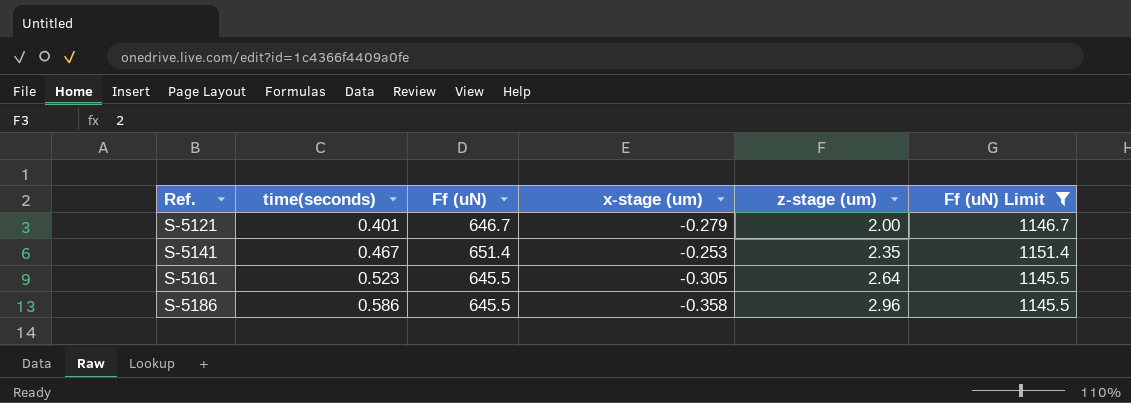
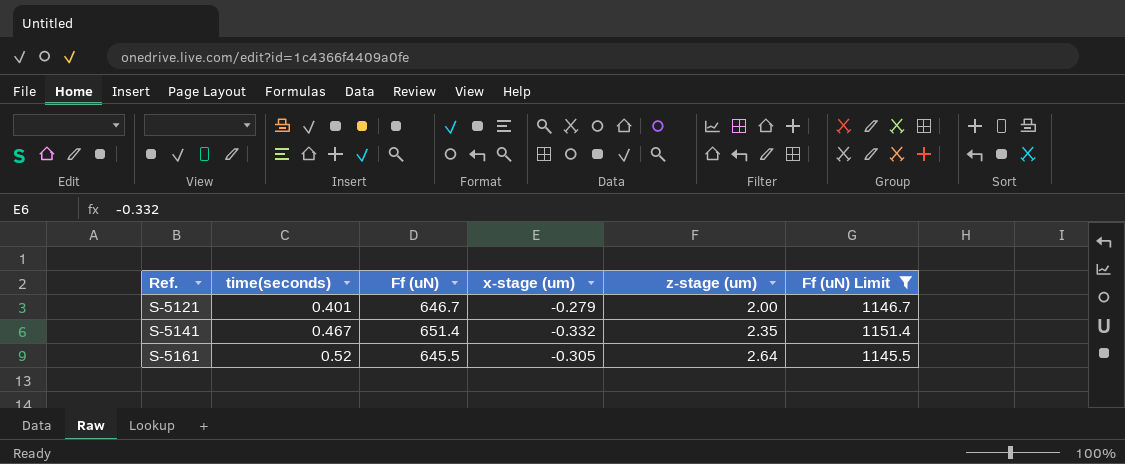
row S-5186: 0.586 | 645.5 | -0.358 | 2.96 | 1145.5 -> none
S-5141 | x-stage (um): -0.253 -> -0.332
S-5161 | time(seconds): 0.523 -> 0.52

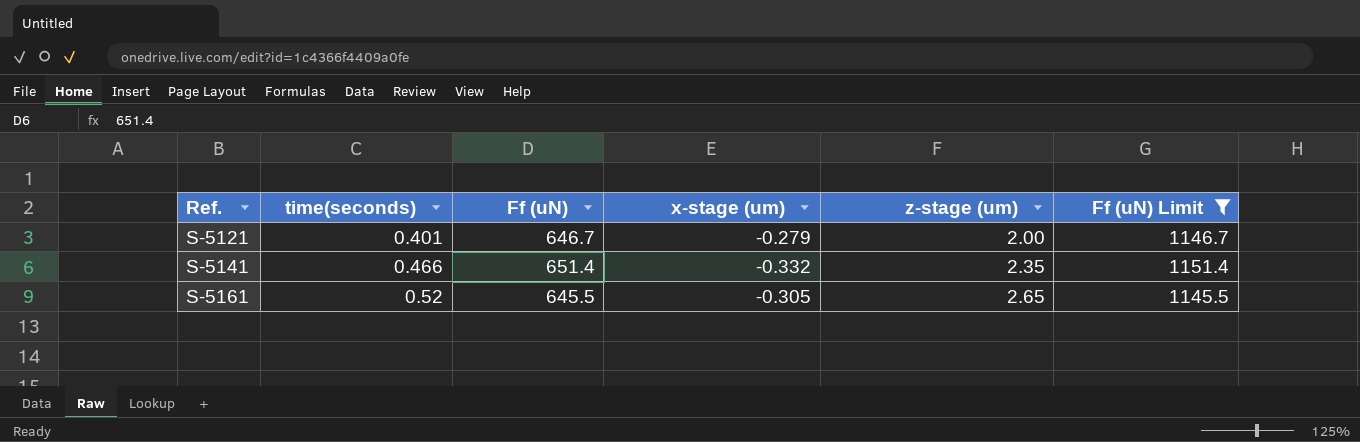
S-5141 | time(seconds): 0.467 -> 0.466
S-5161 | z-stage (um): 2.64 -> 2.65

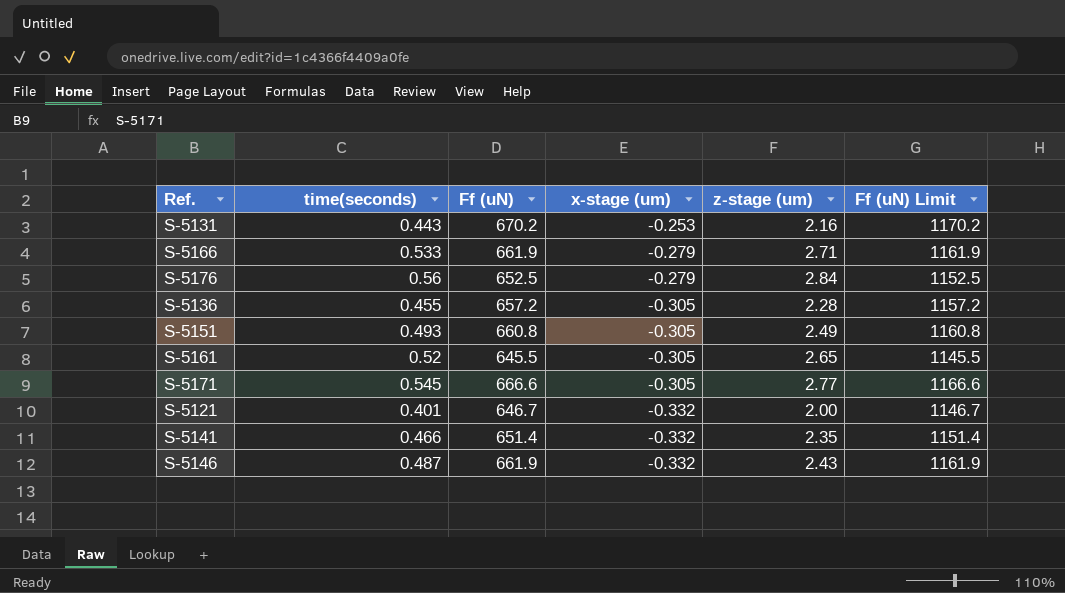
filter: Ff (uN) Limit <= 1151.4 -> none
row order: Ref. ascending -> x-stage (um) descending
S-5121 | x-stage (um): -0.279 -> -0.332

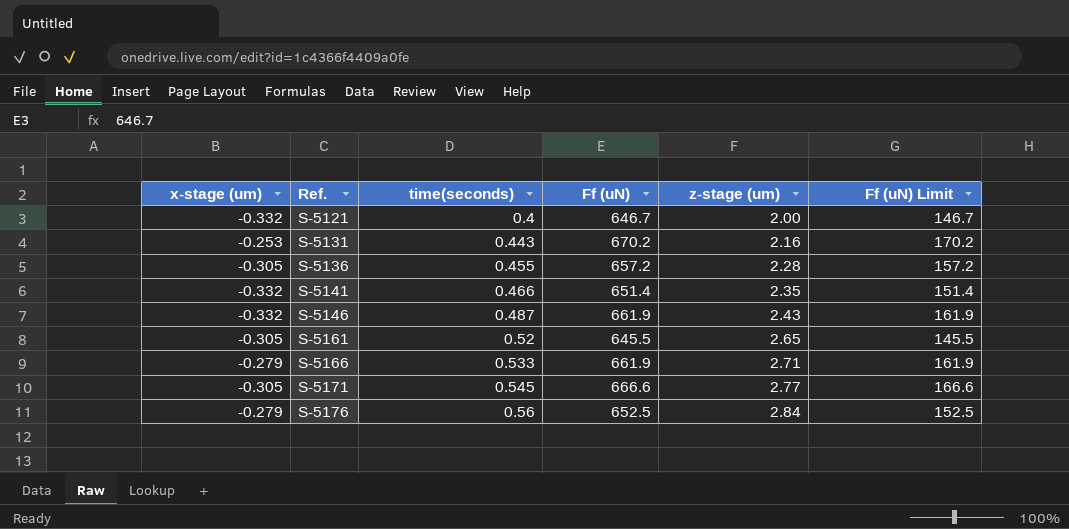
row order: x-stage (um) descending -> Ref. ascending
column x-stage (um) | position: 4 -> 1
column Ff (uN) Limit | formula: [Ff (uN)] + 500 -> [Ff (uN)] - 500
row S-5151: 0.493 | 660.8 | -0.305 | 2.49 | 1160.8 -> none
S-5121 | time(seconds): 0.401 -> 0.4

